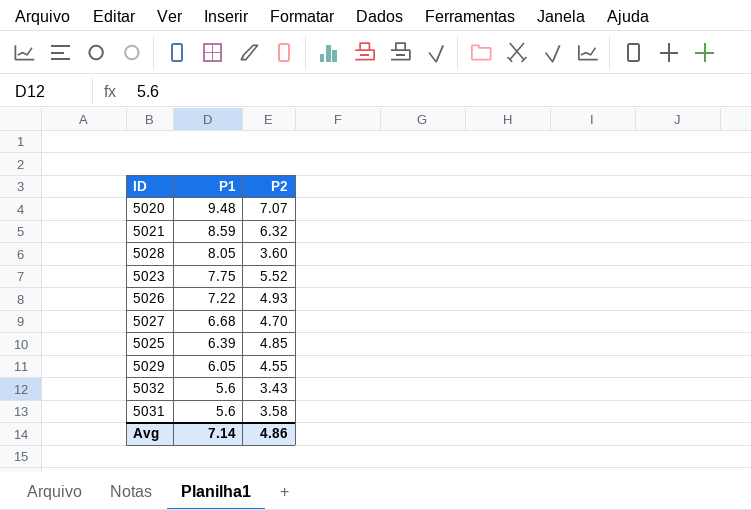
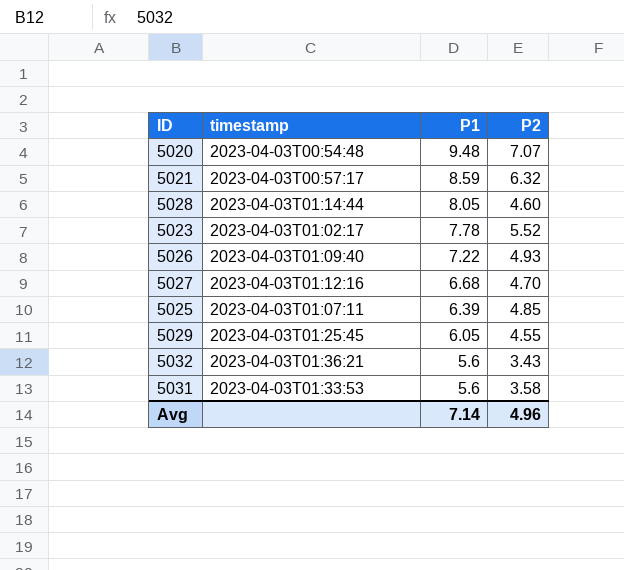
column timestamp | position: none -> 2
5028 | P2: 3.60 -> 4.60
5023 | P1: 7.75 -> 7.78
Avg | P2: 4.86 -> 4.96

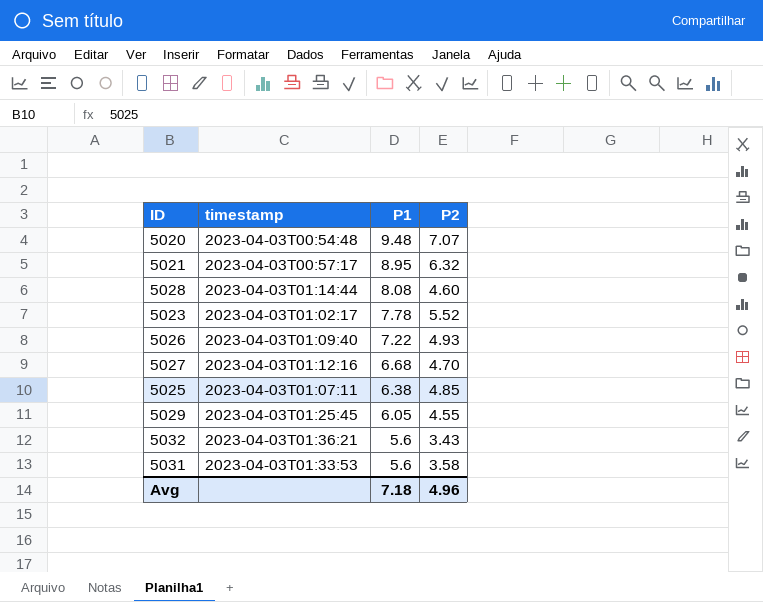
5021 | P1: 8.59 -> 8.95
5028 | P1: 8.05 -> 8.08
5025 | P1: 6.39 -> 6.38
Avg | P1: 7.14 -> 7.18

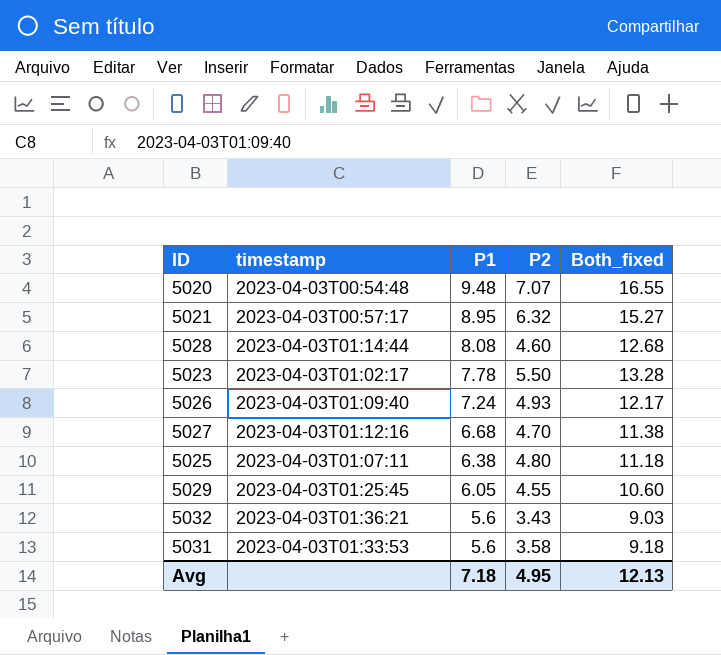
column Both_fixed | formula: none -> [P1] + [P2]
5023 | P2: 5.52 -> 5.50
5026 | P1: 7.22 -> 7.24
5025 | P2: 4.85 -> 4.80
Avg | P2: 4.96 -> 4.95

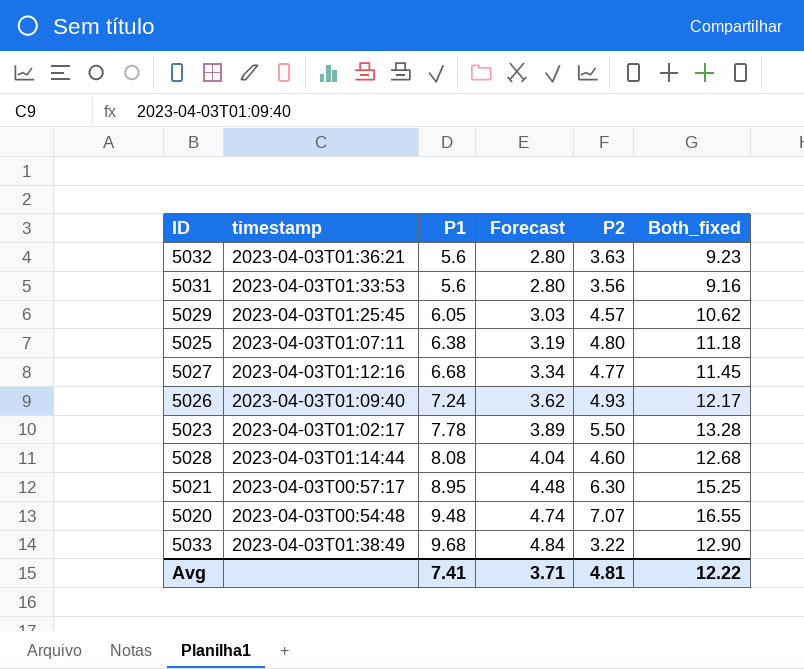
row order: P1 descending -> P1 ascending
column Forecast | formula: none -> [P1] * 0.5
5032 | P2: 3.43 -> 3.63
5032 | Both_fixed: 9.03 -> 9.23
5031 | P2: 3.58 -> 3.56
5031 | Both_fixed: 9.18 -> 9.16
5029 | P2: 4.55 -> 4.57
5029 | Both_fixed: 10.60 -> 10.62
5027 | P2: 4.70 -> 4.77
5027 | Both_fixed: 11.38 -> 11.45
5021 | P2: 6.32 -> 6.30
5021 | Both_fixed: 15.27 -> 15.25
row 5033: none -> 2023-04-03T01:38:49 | 9.68 | 4.84 | 3.22 | 12.90
Avg | P1: 7.18 -> 7.41
Avg | P2: 4.95 -> 4.81
Avg | Both_fixed: 12.13 -> 12.22

